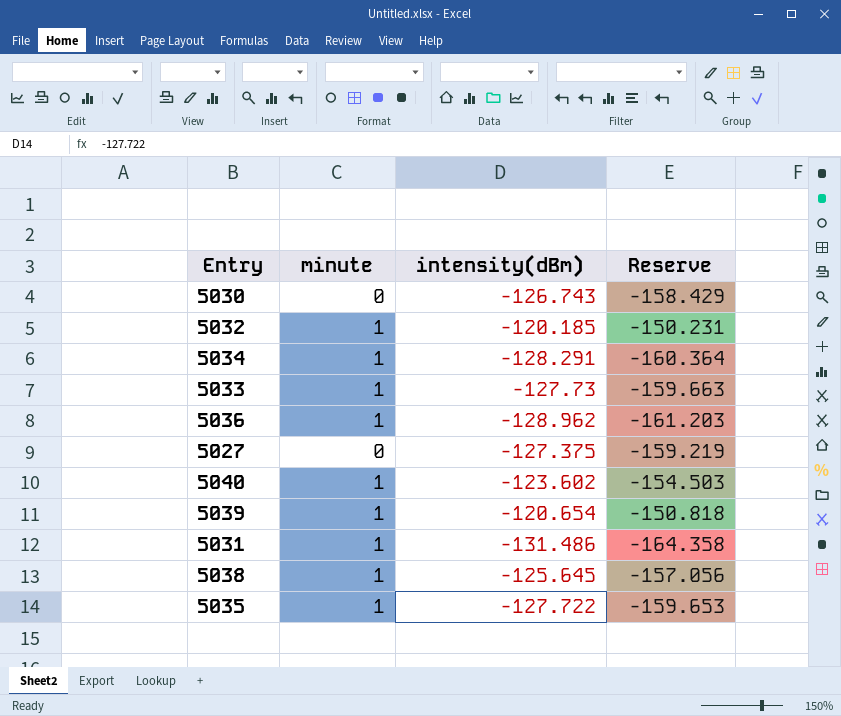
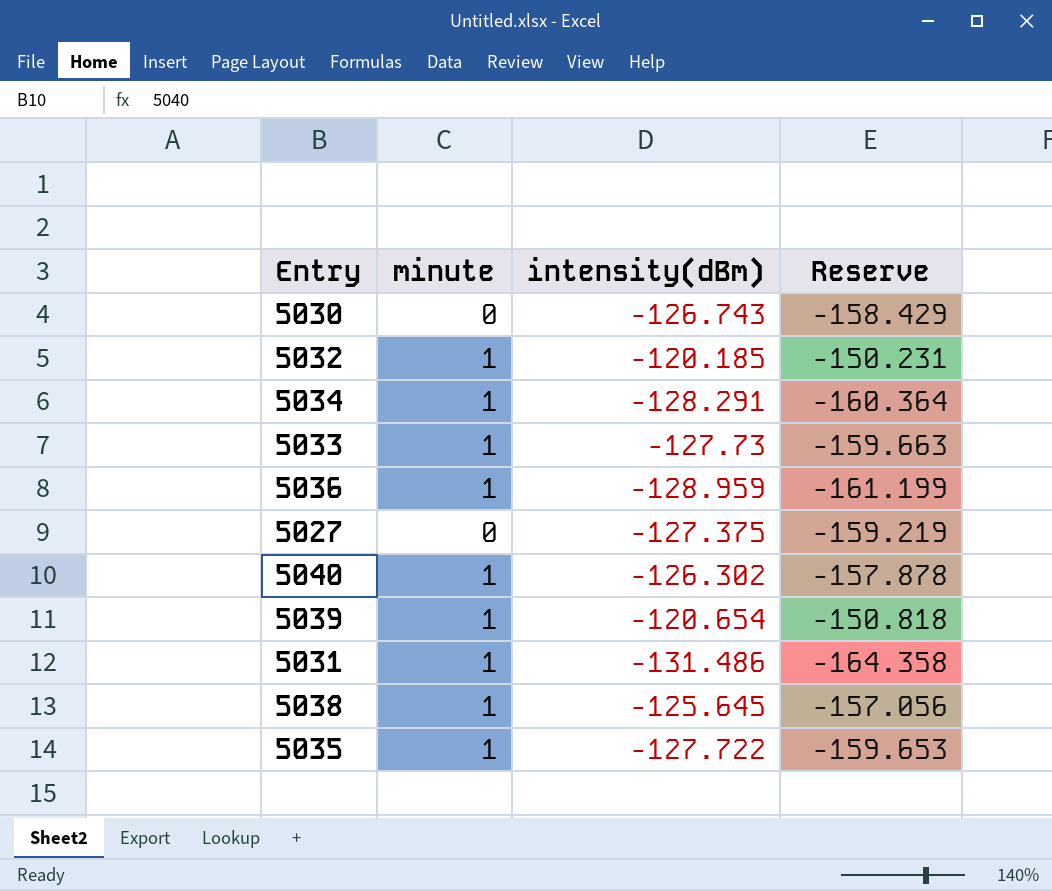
5036 | intensity(dBm): -128.962 -> -128.959
5036 | Reserve: -161.203 -> -161.199
5040 | intensity(dBm): -123.602 -> -126.302
5040 | Reserve: -154.503 -> -157.878

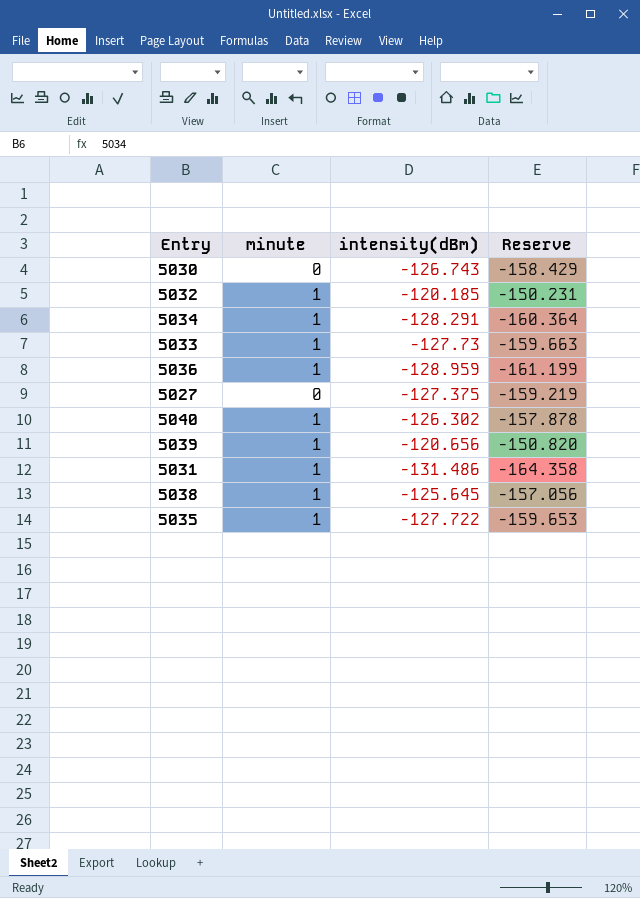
5039 | intensity(dBm): -120.654 -> -120.656
5039 | Reserve: -150.818 -> -150.820

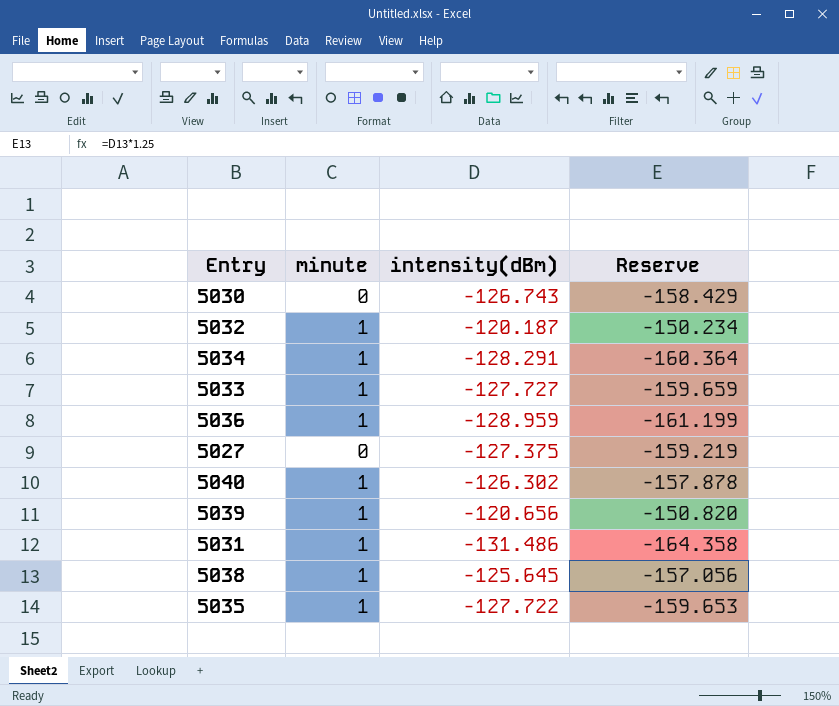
5032 | intensity(dBm): -120.185 -> -120.187
5032 | Reserve: -150.231 -> -150.234
5033 | intensity(dBm): -127.73 -> -127.727
5033 | Reserve: -159.663 -> -159.659

